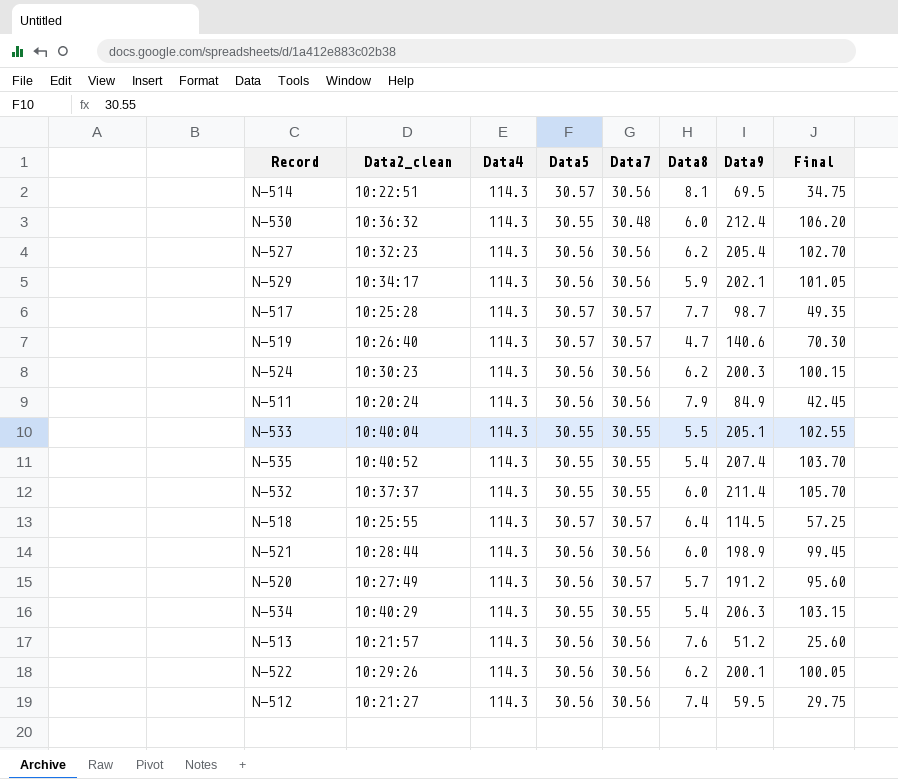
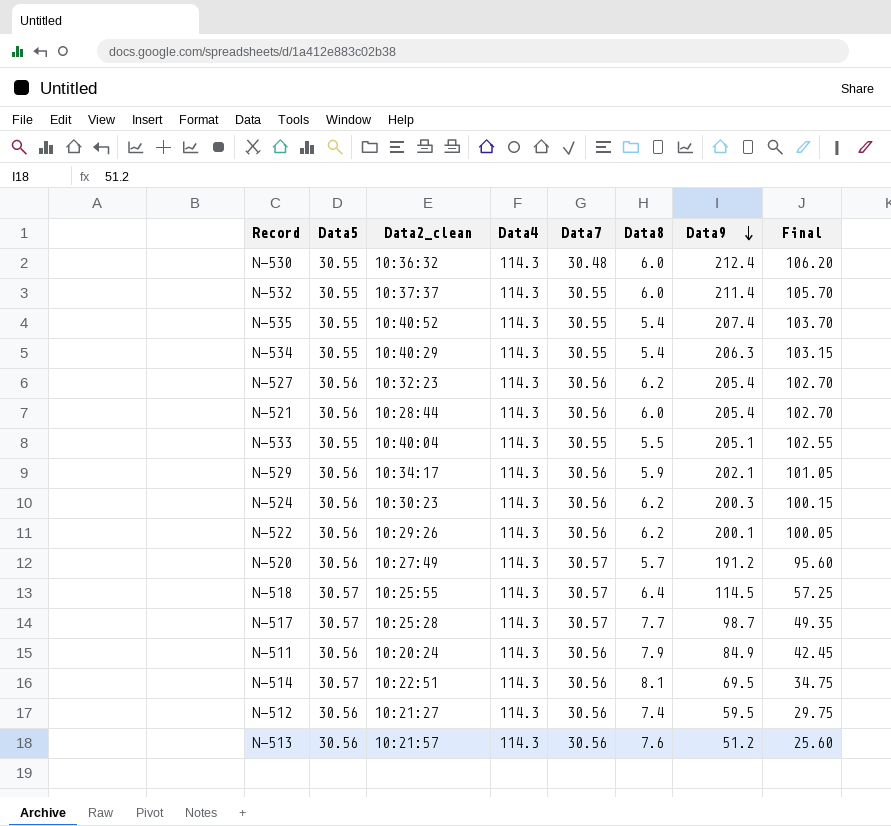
row order: none -> Data9 descending
column Data5 | position: 4 -> 2
row N-519: 10:26:40 | 114.3 | 30.57 | 30.57 | 4.7 | 140.6 | 70.30 -> none
N-521 | Data9: 198.9 -> 205.4
N-521 | Final: 99.45 -> 102.70

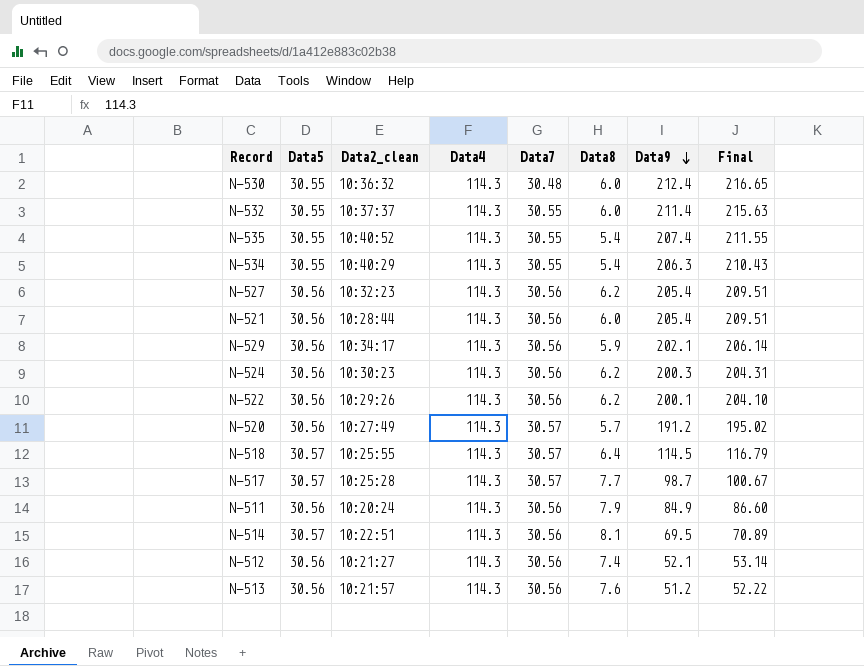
column Final | formula: [Data9] * 0.5 -> [Data9] * 1.02
row N-533: 30.55 | 10:40:04 | 114.3 | 30.55 | 5.5 | 205.1 | 102.55 -> none
N-512 | Data9: 59.5 -> 52.1

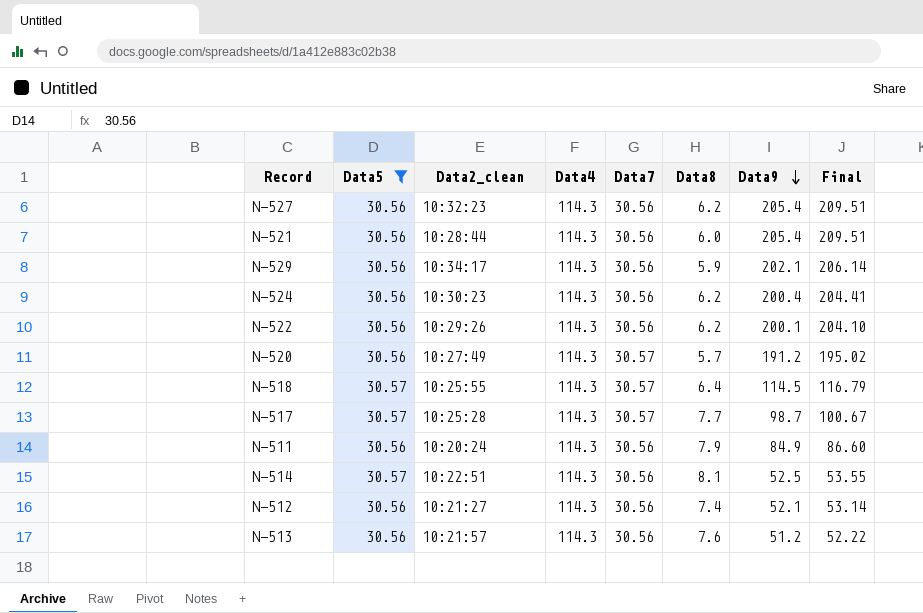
filter: none -> Data5 != 30.55
N-524 | Data9: 200.3 -> 200.4
N-524 | Final: 204.31 -> 204.41
N-514 | Data9: 69.5 -> 52.5
N-514 | Final: 70.89 -> 53.55

